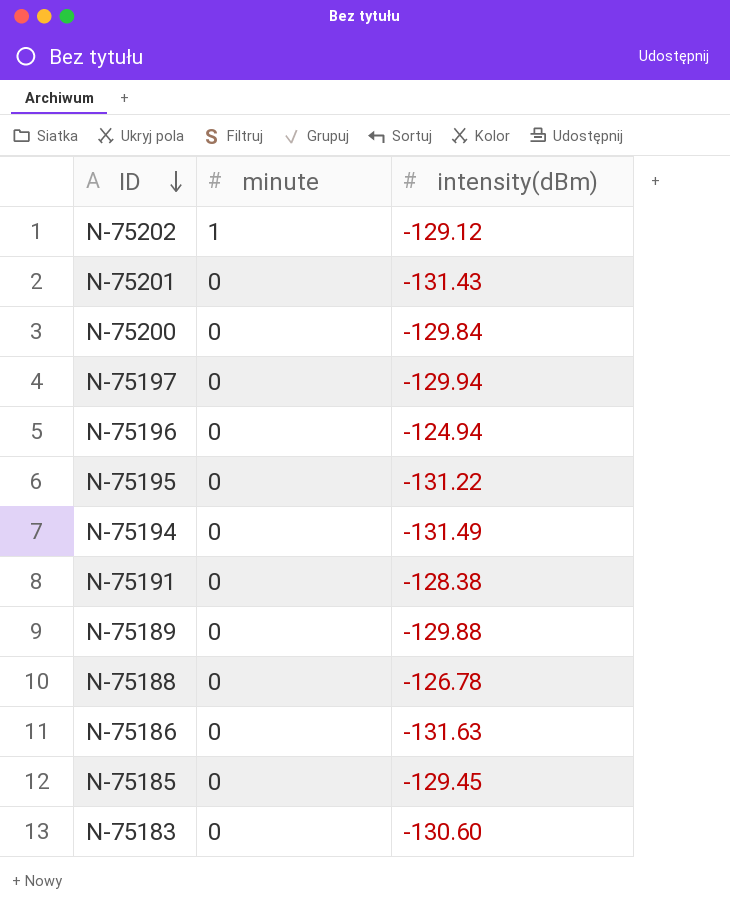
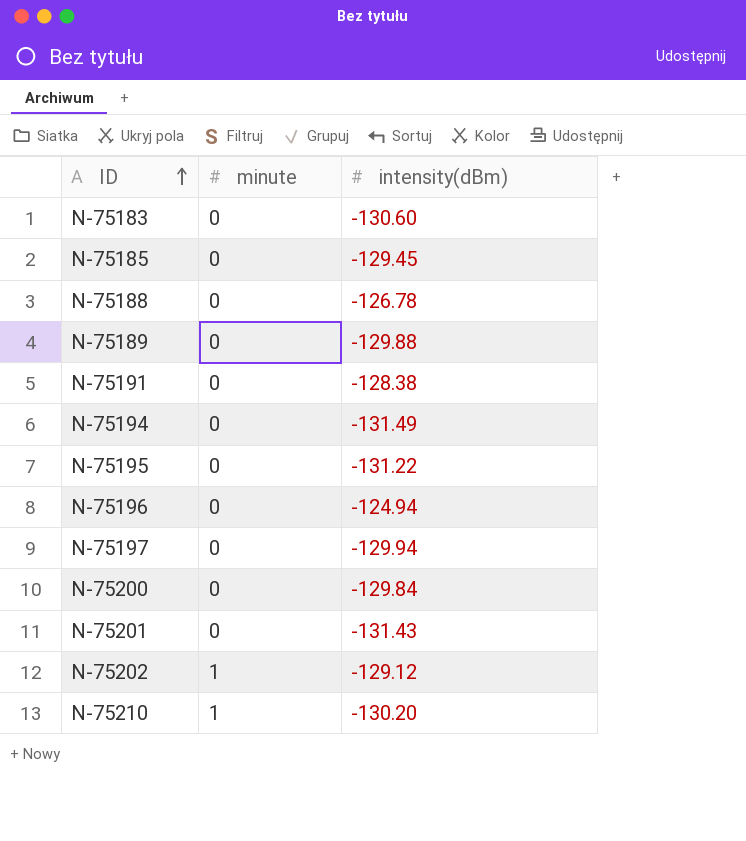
row order: ID descending -> ID ascending
row N-75186: 0 | -131.63 -> none
row N-75210: none -> 1 | -130.20

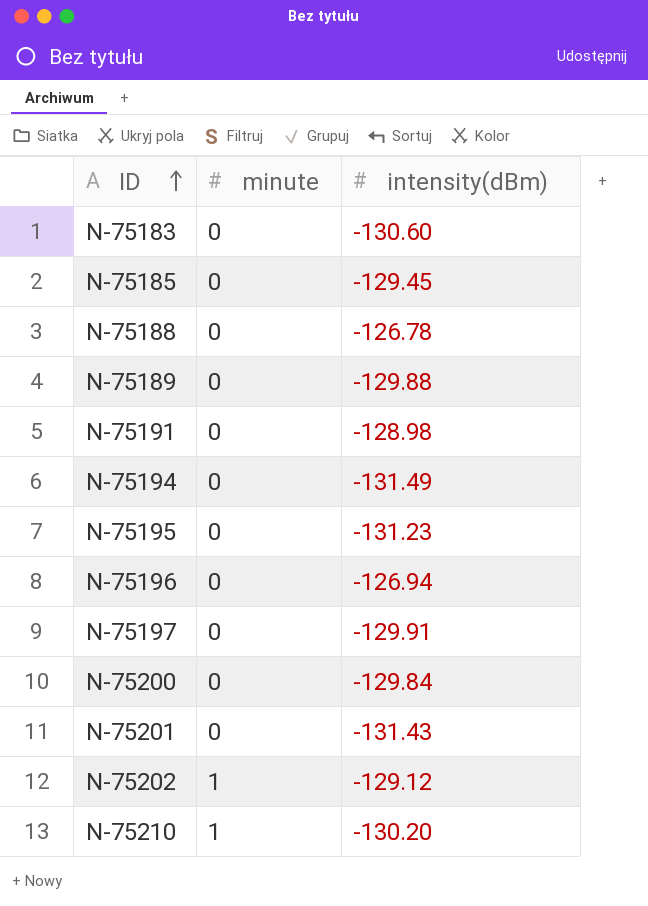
N-75191 | intensity(dBm): -128.38 -> -128.98
N-75195 | intensity(dBm): -131.22 -> -131.23
N-75196 | intensity(dBm): -124.94 -> -126.94
N-75197 | intensity(dBm): -129.94 -> -129.91

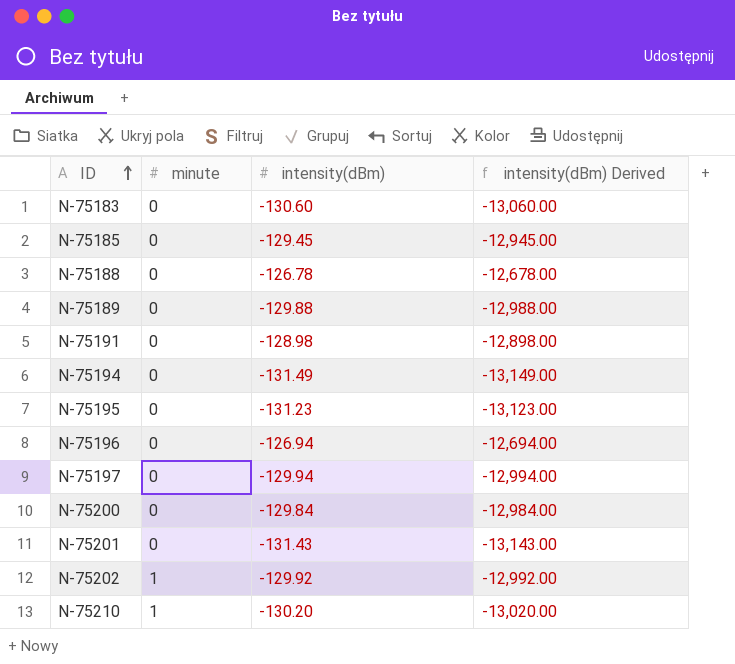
column intensity(dBm) Derived | formula: none -> [intensity(dBm)] * 100
N-75197 | intensity(dBm): -129.91 -> -129.94
N-75202 | intensity(dBm): -129.12 -> -129.92

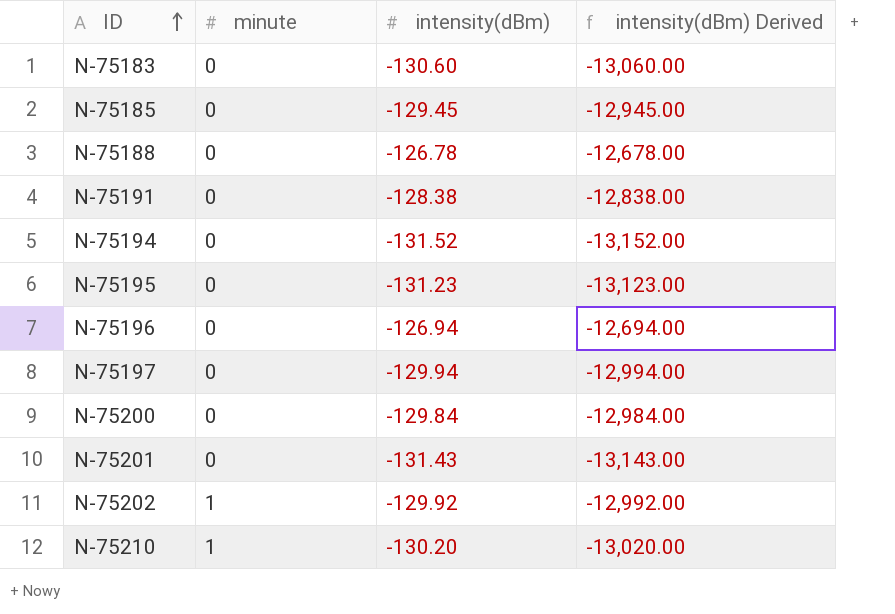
row N-75189: 0 | -129.88 | -12,988.00 -> none
N-75191 | intensity(dBm): -128.98 -> -128.38
N-75191 | intensity(dBm) Derived: -12,898.00 -> -12,838.00
N-75194 | intensity(dBm): -131.49 -> -131.52
N-75194 | intensity(dBm) Derived: -13,149.00 -> -13,152.00

